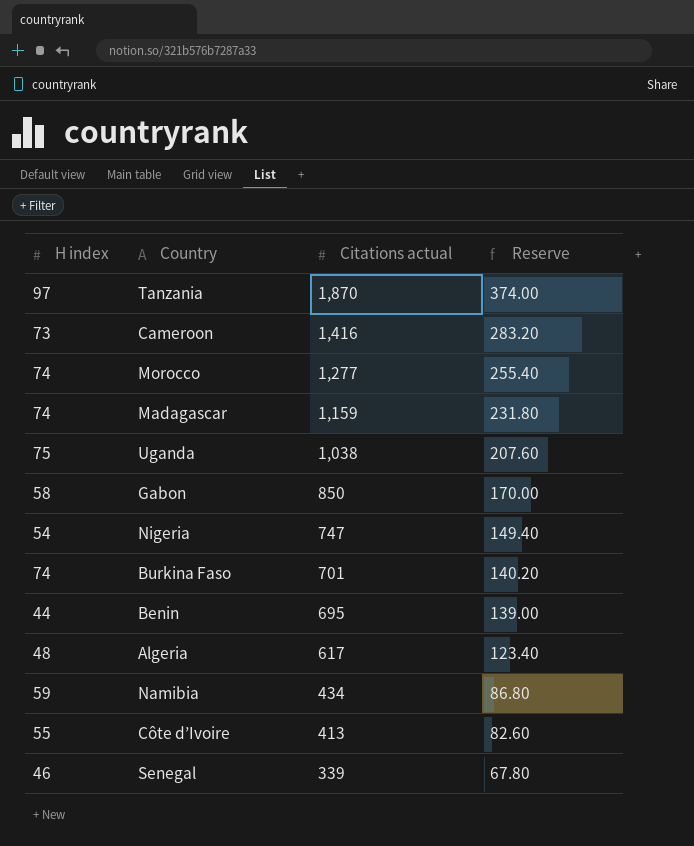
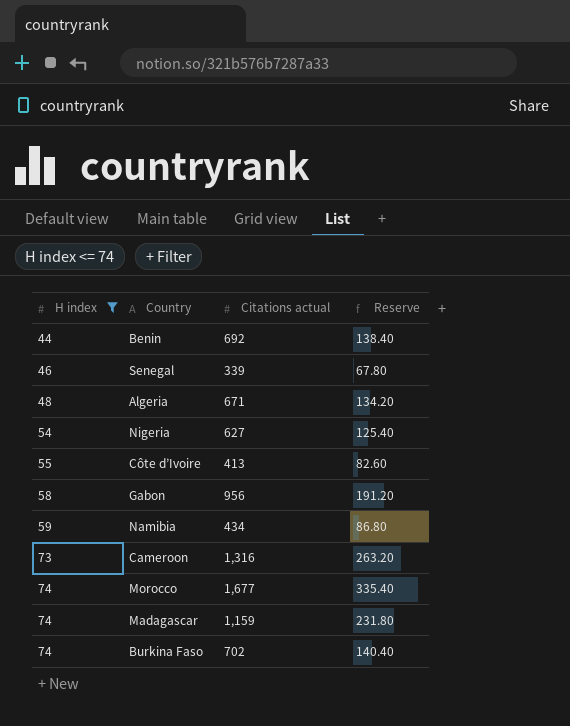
filter: none -> H index <= 74
row order: Citations actual descending -> H index ascending
Benin | Citations actual: 695 -> 692
Benin | Reserve: 139.00 -> 138.40
Algeria | Citations actual: 617 -> 671
Algeria | Reserve: 123.40 -> 134.20
Nigeria | Citations actual: 747 -> 627
Nigeria | Reserve: 149.40 -> 125.40
Gabon | Citations actual: 850 -> 956
Gabon | Reserve: 170.00 -> 191.20
Cameroon | Citations actual: 1,416 -> 1,316
Cameroon | Reserve: 283.20 -> 263.20
Morocco | Citations actual: 1,277 -> 1,677
Morocco | Reserve: 255.40 -> 335.40
Burkina Faso | Citations actual: 701 -> 702
Burkina Faso | Reserve: 140.20 -> 140.40

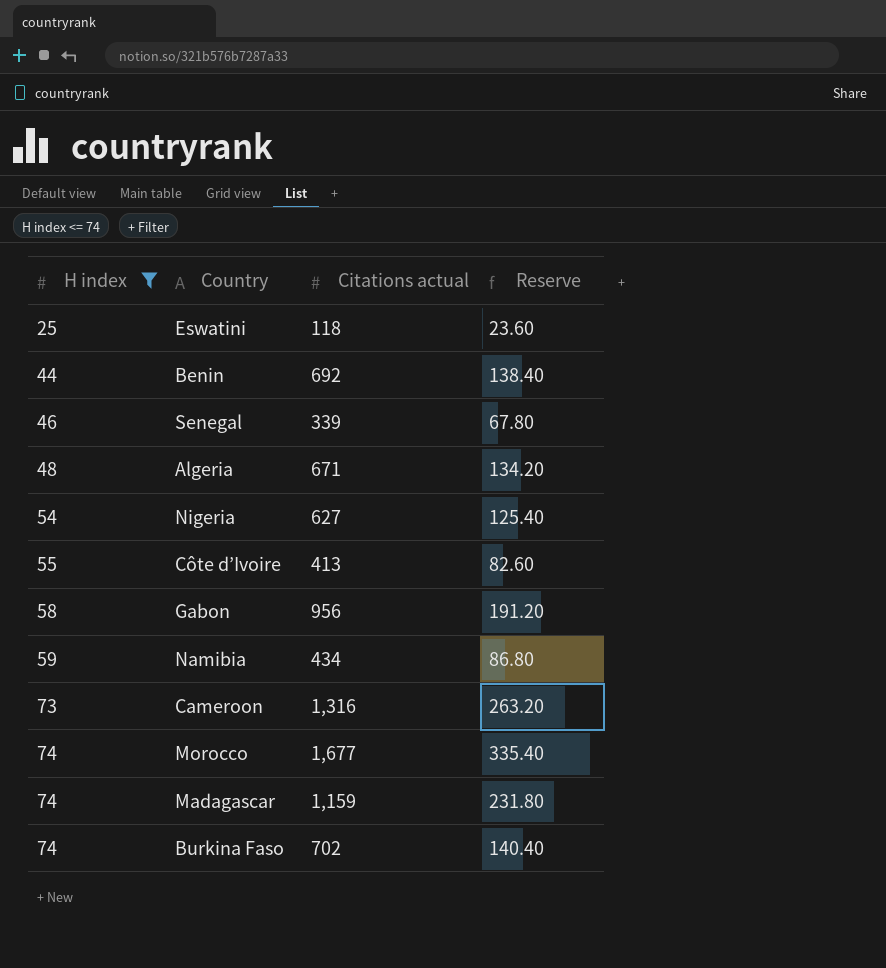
row Eswatini: none -> 25 | 118 | 23.60

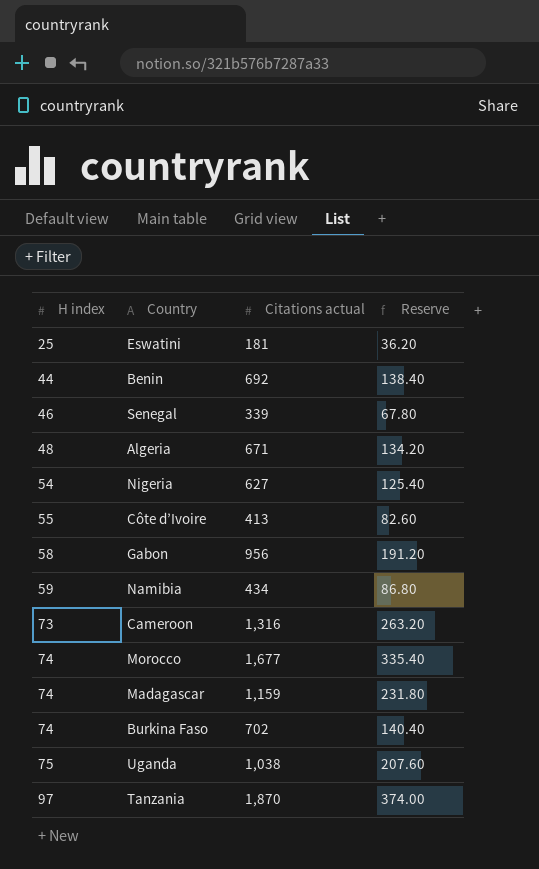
filter: H index <= 74 -> none
Eswatini | Citations actual: 118 -> 181
Eswatini | Reserve: 23.60 -> 36.20

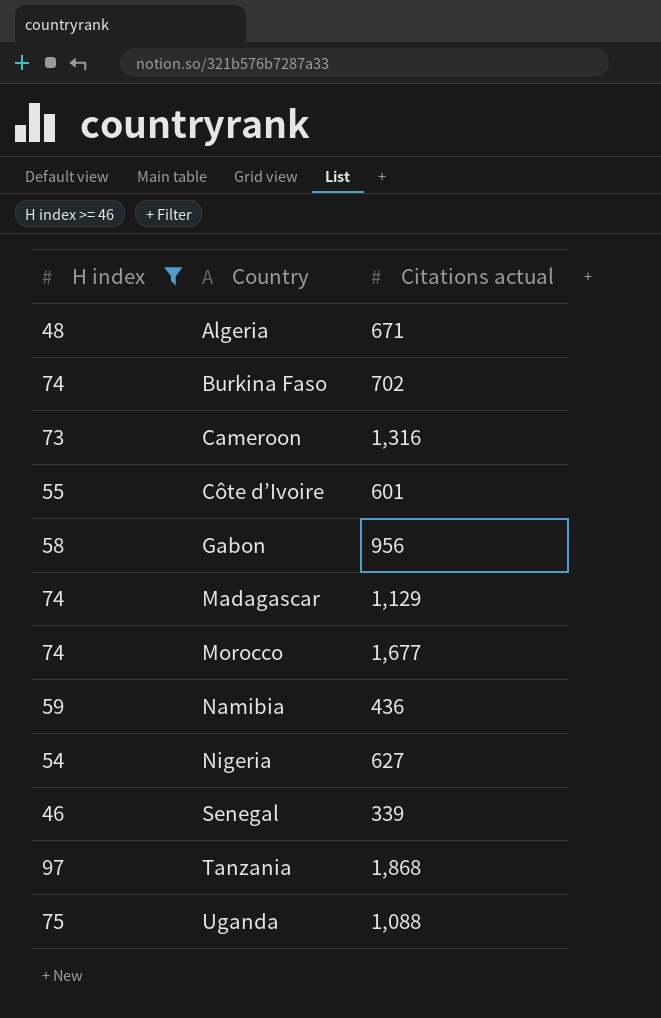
filter: none -> H index >= 46
row order: H index ascending -> Country ascending
column Reserve | formula: [Citations actual] * 0.2 -> none
Côte d’Ivoire | Citations actual: 413 -> 601
Madagascar | Citations actual: 1,159 -> 1,129
Namibia | Citations actual: 434 -> 436
Tanzania | Citations actual: 1,870 -> 1,868
Uganda | Citations actual: 1,038 -> 1,088

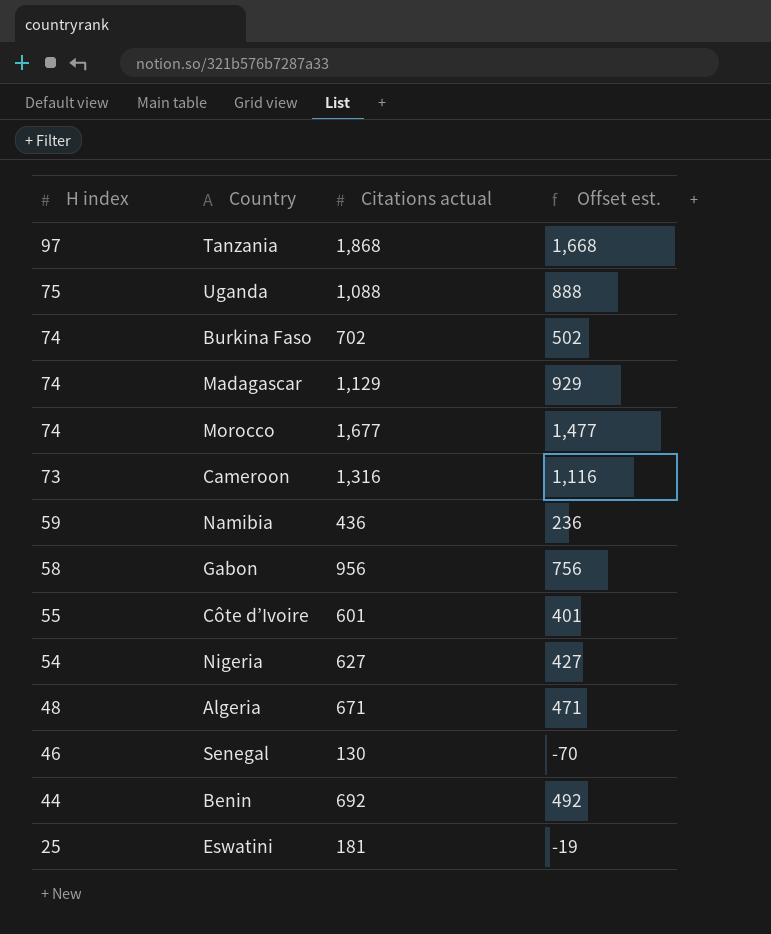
filter: H index >= 46 -> none
row order: Country ascending -> H index descending
column Offset est. | formula: none -> [Citations actual] - 200
Senegal | Citations actual: 339 -> 130

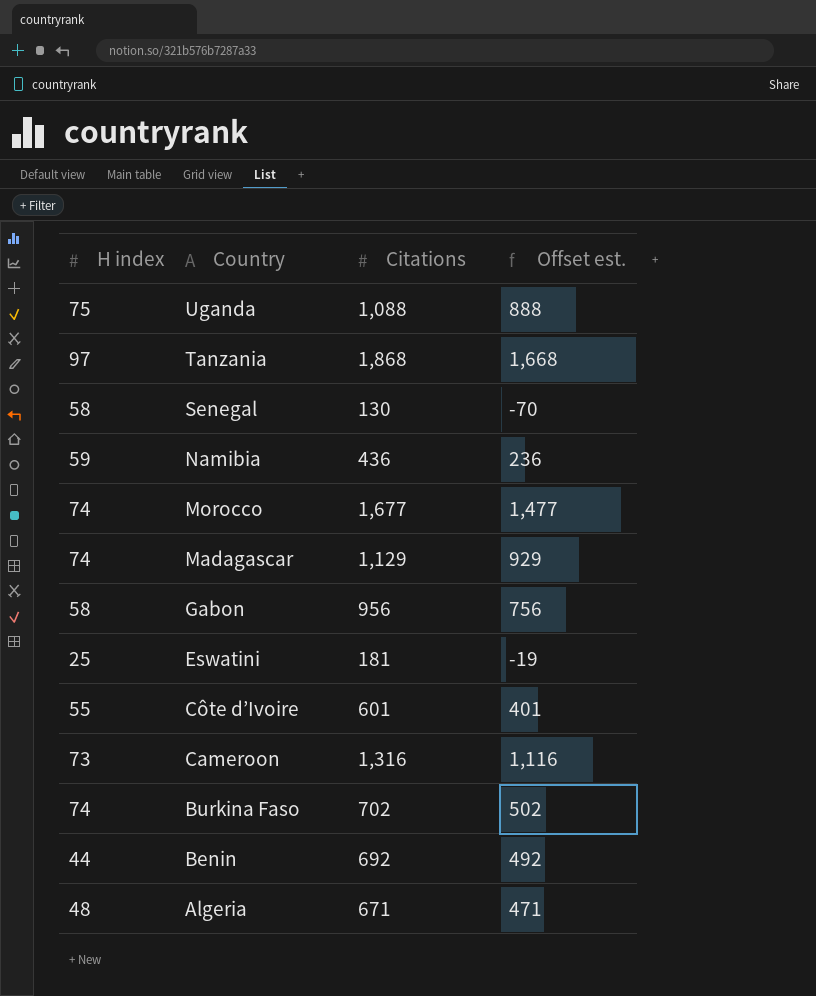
row order: H index descending -> Country descending
column name: Citations actual -> Citations
row Nigeria: 54 | 627 | 427 -> none
Senegal | H index: 46 -> 58

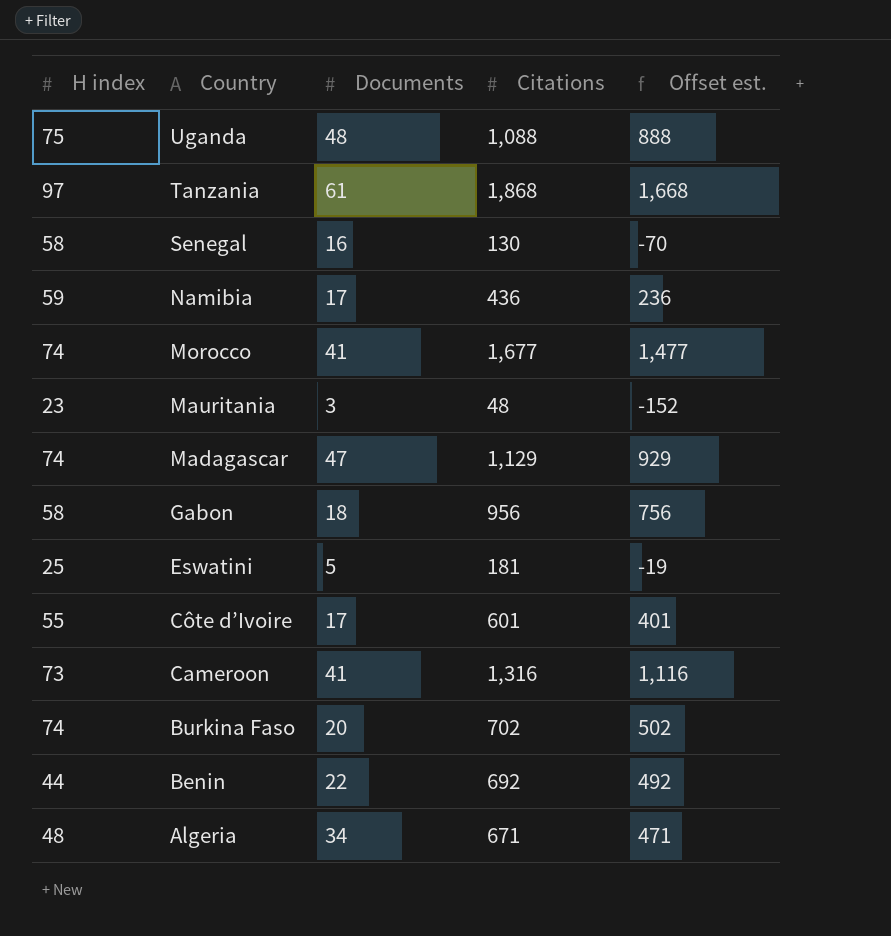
column Documents | position: none -> 3
row Mauritania: none -> 23 | 3 | 48 | -152

